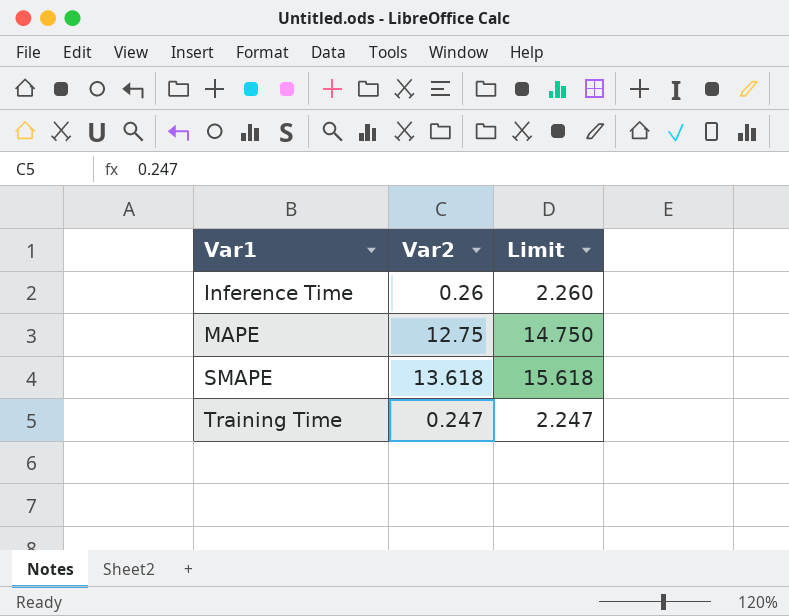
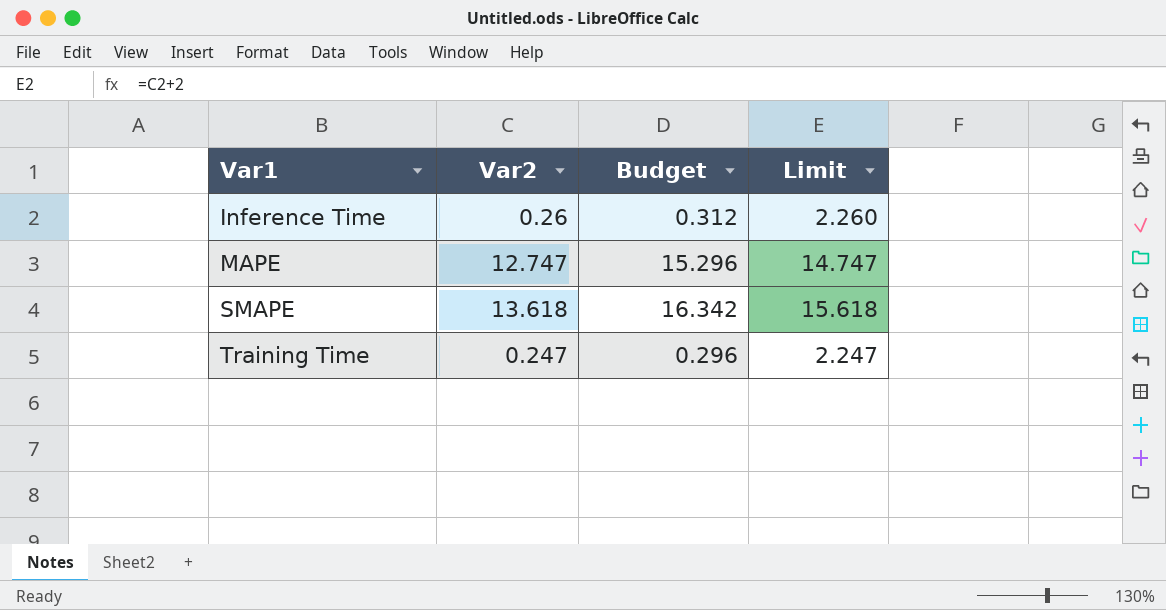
column Budget | formula: none -> [Var2] * 1.2
MAPE | Var2: 12.75 -> 12.747
MAPE | Limit: 14.750 -> 14.747

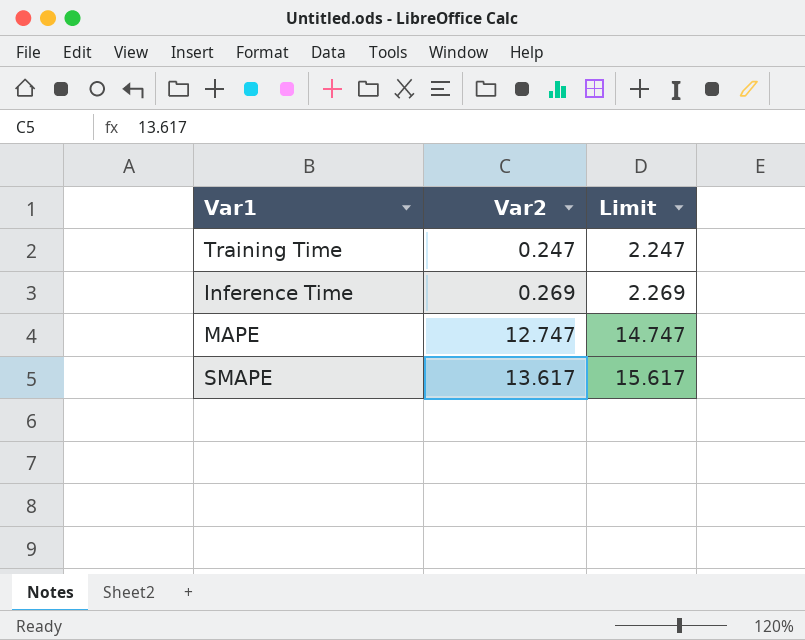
row order: Var1 ascending -> Var2 ascending
column Budget | formula: [Var2] * 1.2 -> none
Inference Time | Var2: 0.26 -> 0.269
Inference Time | Limit: 2.260 -> 2.269
SMAPE | Var2: 13.618 -> 13.617
SMAPE | Limit: 15.618 -> 15.617

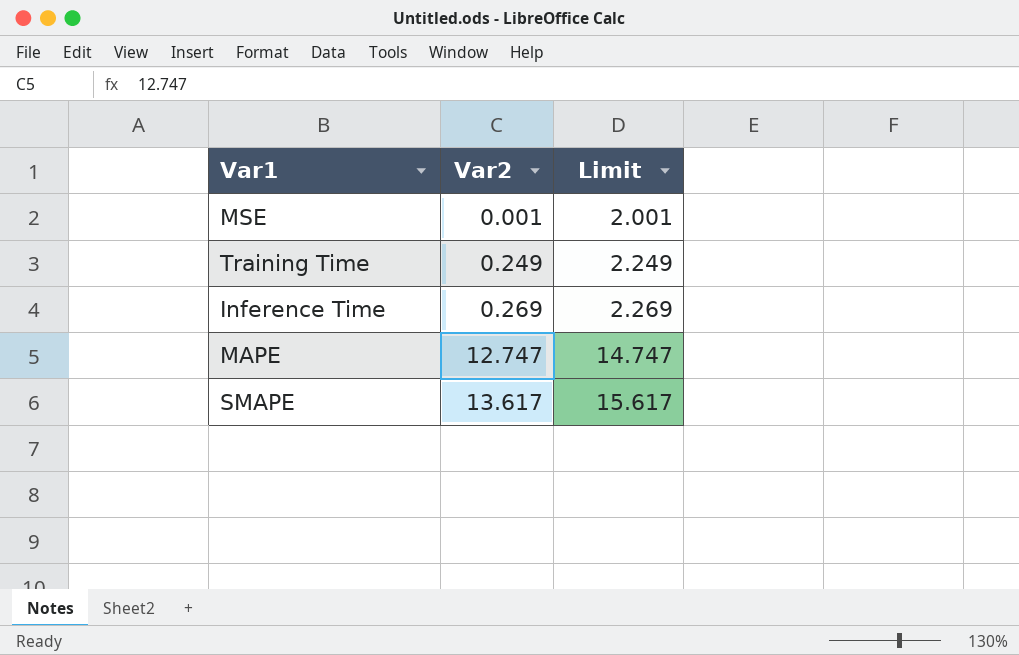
row MSE: none -> 0.001 | 2.001
Training Time | Var2: 0.247 -> 0.249
Training Time | Limit: 2.247 -> 2.249

